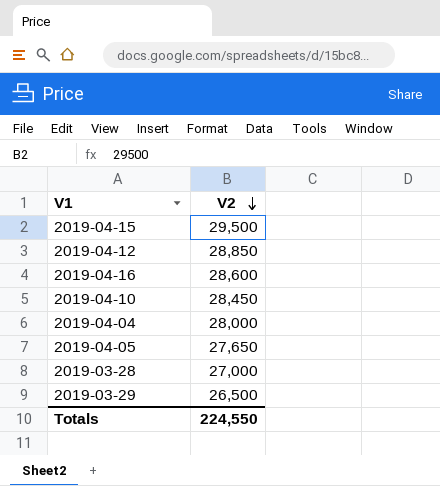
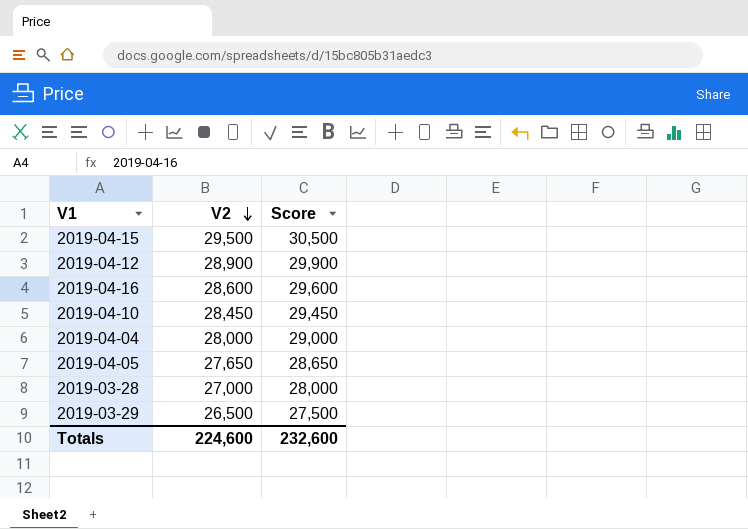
column Score | formula: none -> [V2] + 1000
2019-04-12 | V2: 28,850 -> 28,900
Totals | V2: 224,550 -> 224,600

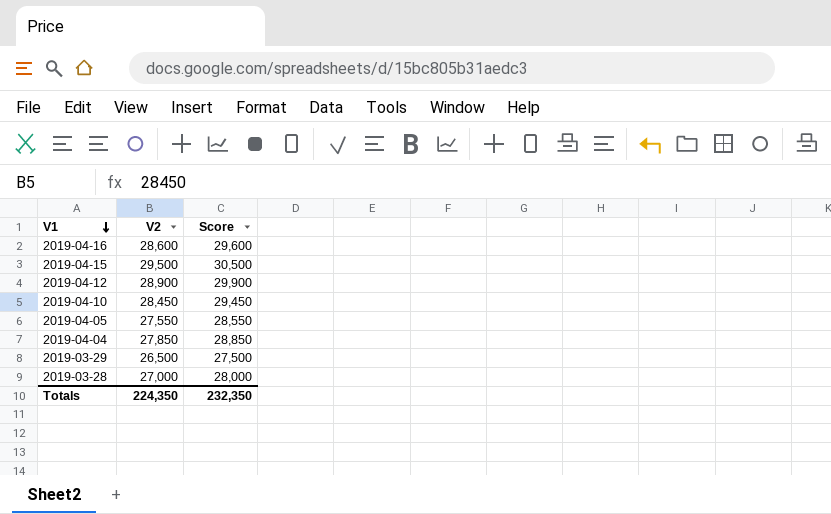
row order: V2 descending -> V1 descending
2019-04-05 | V2: 27,650 -> 27,550
2019-04-05 | Score: 28,650 -> 28,550
2019-04-04 | V2: 28,000 -> 27,850
2019-04-04 | Score: 29,000 -> 28,850
Totals | V2: 224,600 -> 224,350
Totals | Score: 232,600 -> 232,350

